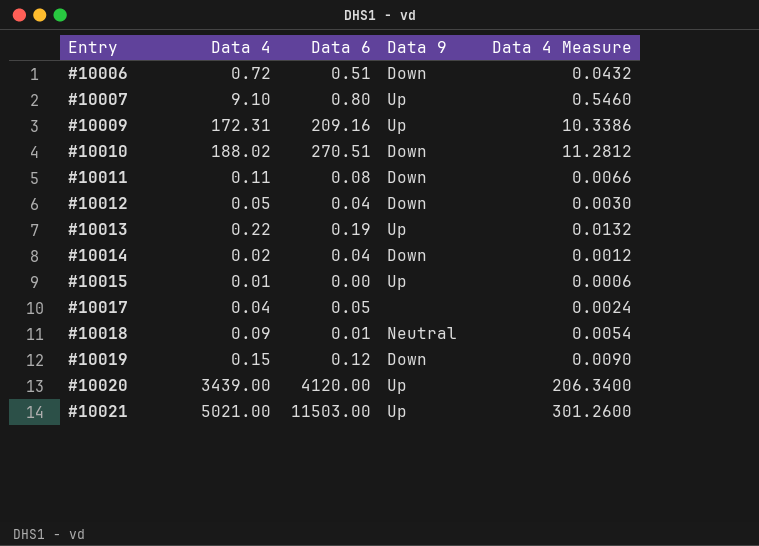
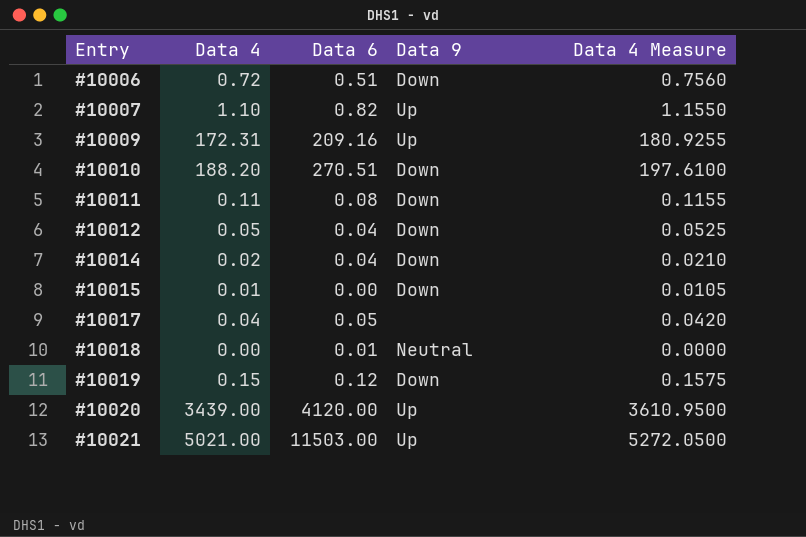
column Data 4 Measure | formula: [Data 4] * 0.06 -> [Data 4] * 1.05
row #10013: 0.22 | 0.19 | Up | 0.0132 -> none
#10007 | Data 4: 9.10 -> 1.10
#10007 | Data 6: 0.80 -> 0.82
#10010 | Data 4: 188.02 -> 188.20
#10015 | Data 9: Up -> Down
#10018 | Data 4: 0.09 -> 0.00

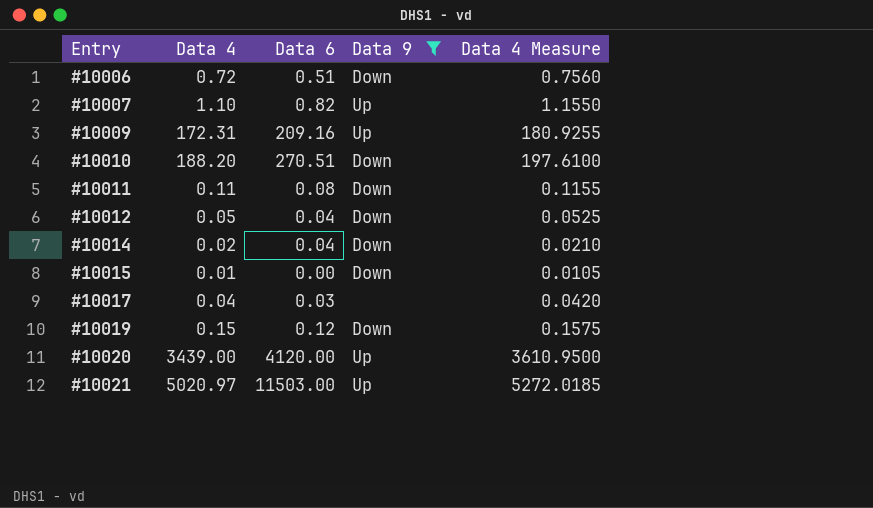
filter: none -> Data 9 != Neutral
#10017 | Data 6: 0.05 -> 0.03
#10021 | Data 4: 5021.00 -> 5020.97
#10021 | Data 4 Measure: 5272.0500 -> 5272.0185

